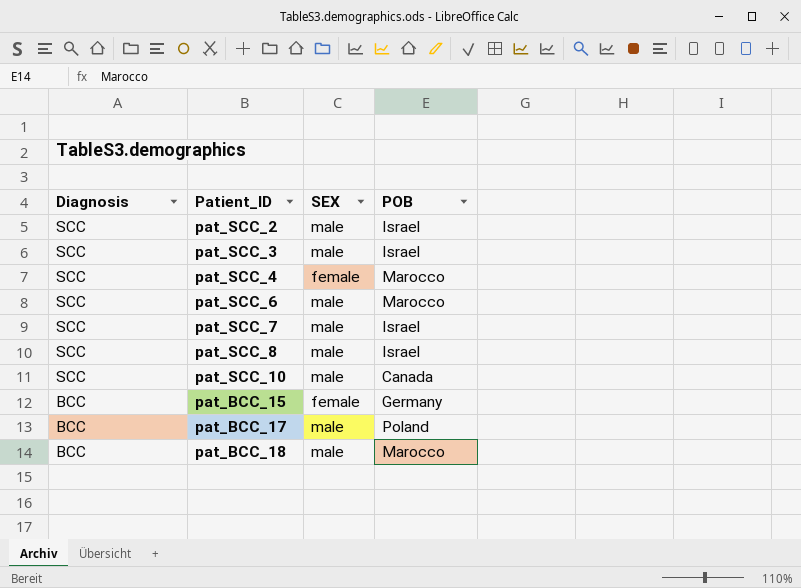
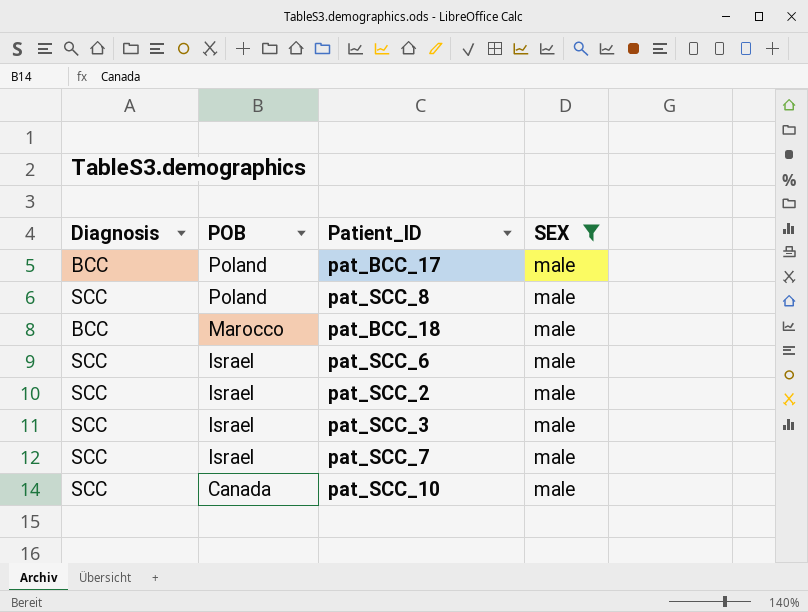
filter: none -> SEX = male
row order: Diagnosis descending -> POB descending
column POB | position: 4 -> 2
pat_SCC_8 | POB: Israel -> Poland
pat_SCC_6 | POB: Marocco -> Israel

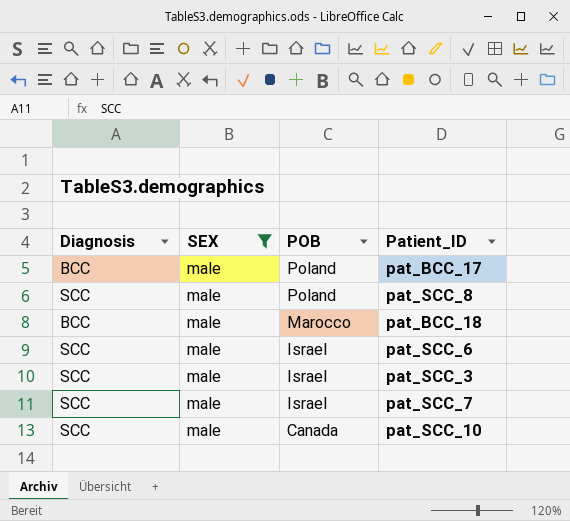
column SEX | position: 4 -> 2
row pat_SCC_2: SCC | Israel | male -> none

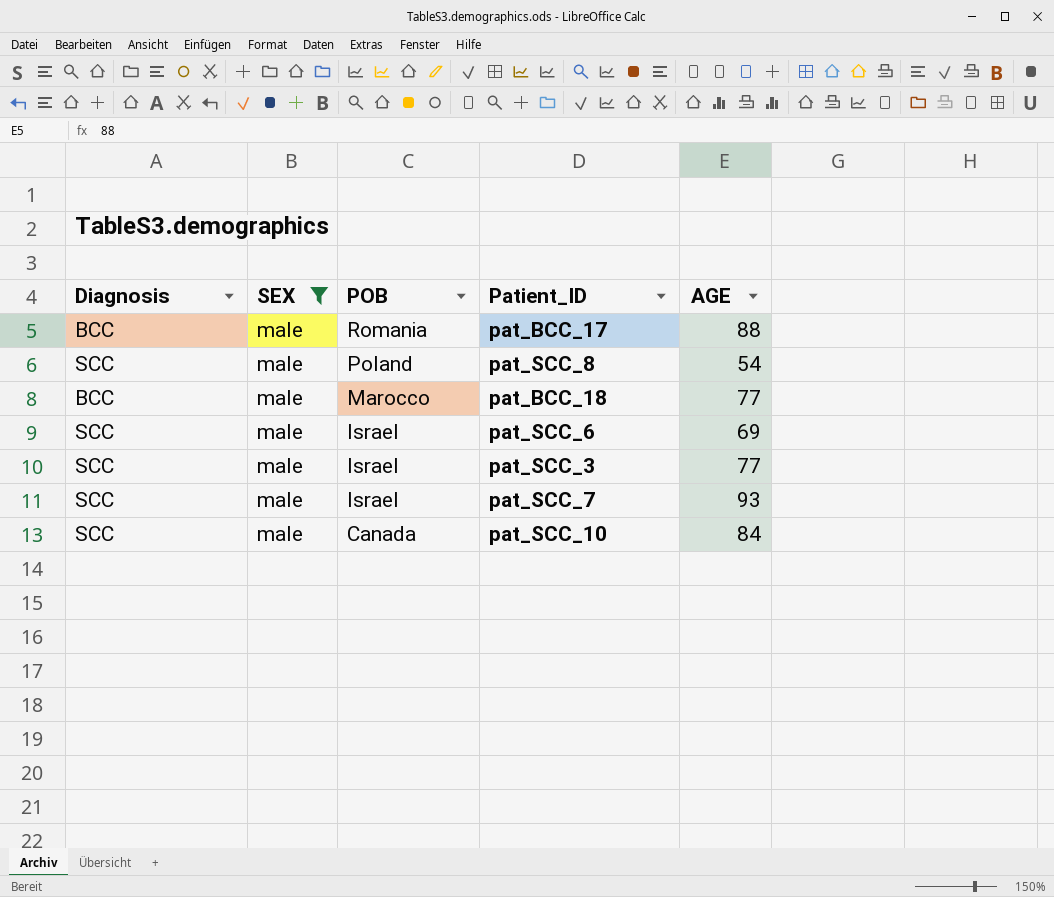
column AGE | position: none -> 5
pat_BCC_17 | POB: Poland -> Romania

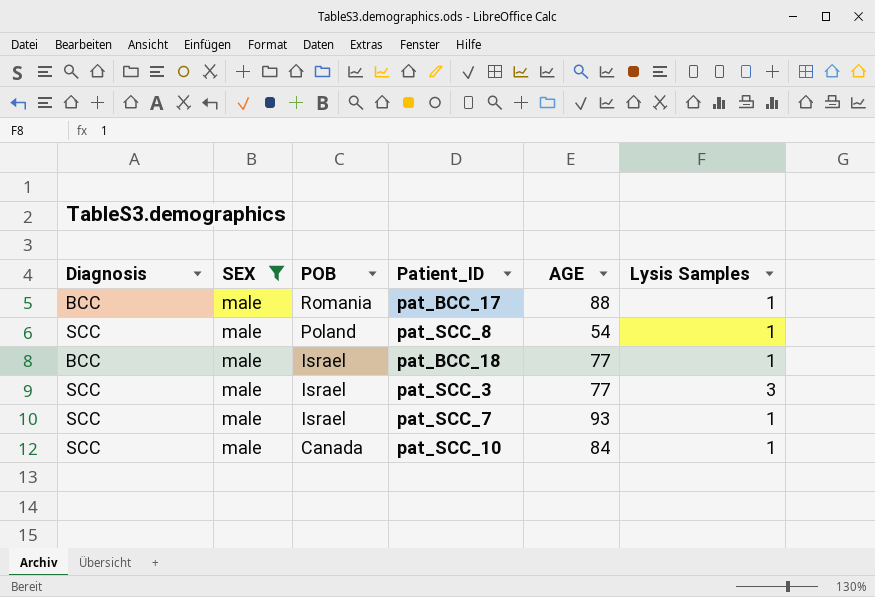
column Lysis Samples | position: none -> 6
row pat_SCC_6: SCC | male | Israel | 69 -> none
pat_BCC_18 | POB: Marocco -> Israel

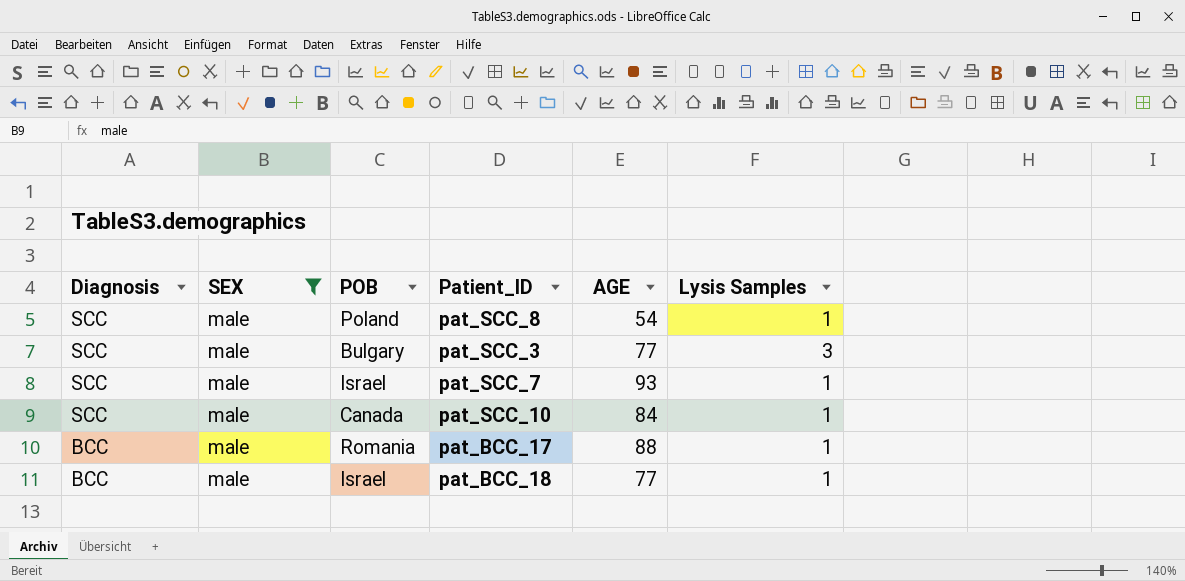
row order: POB descending -> Diagnosis descending
pat_SCC_3 | POB: Israel -> Bulgary

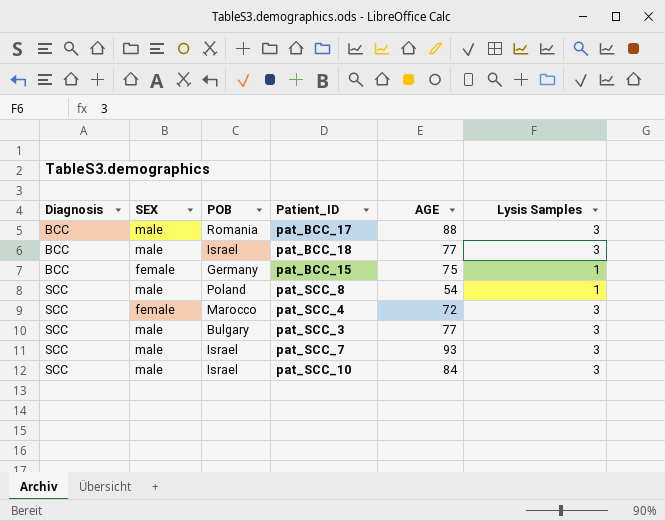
filter: SEX = male -> none
row order: Diagnosis descending -> Diagnosis ascending
pat_BCC_17 | Lysis Samples: 1 -> 3
pat_BCC_18 | Lysis Samples: 1 -> 3
pat_SCC_7 | Lysis Samples: 1 -> 3
pat_SCC_10 | POB: Canada -> Israel
pat_SCC_10 | Lysis Samples: 1 -> 3

